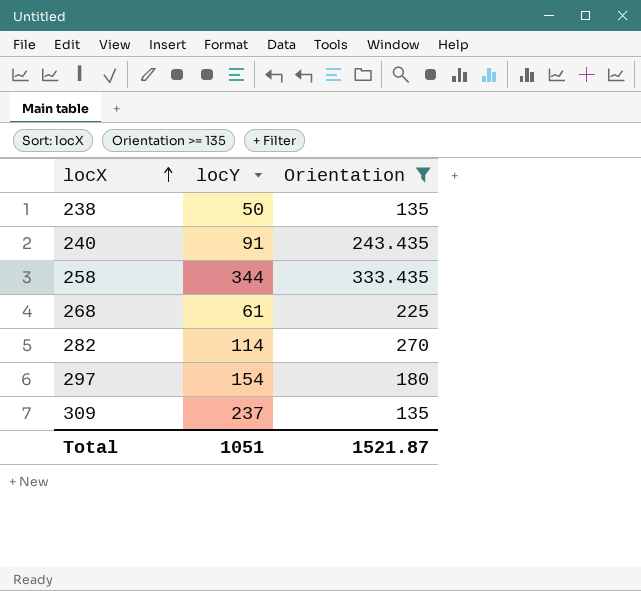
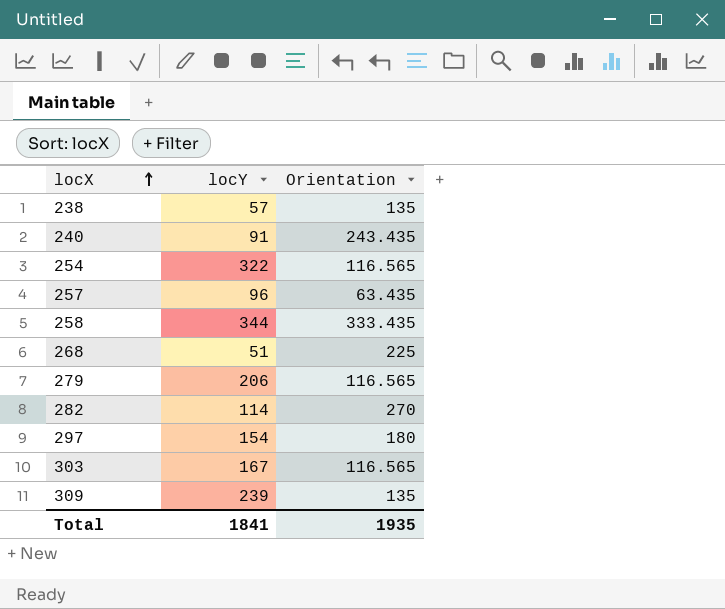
filter: Orientation >= 135 -> none
238 | locY: 50 -> 57
268 | locY: 61 -> 51
309 | locY: 237 -> 239
Total | locY: 1051 -> 1841
Total | Orientation: 1521.87 -> 1935

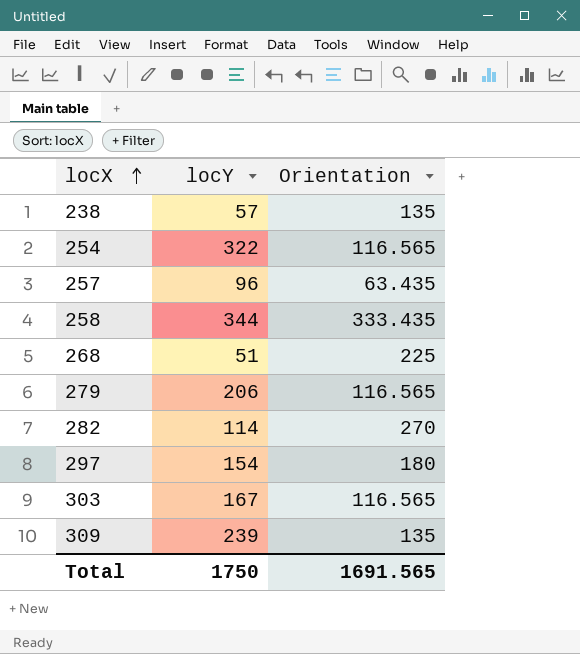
row 240: 91 | 243.435 -> none
Total | locY: 1841 -> 1750
Total | Orientation: 1935 -> 1691.565

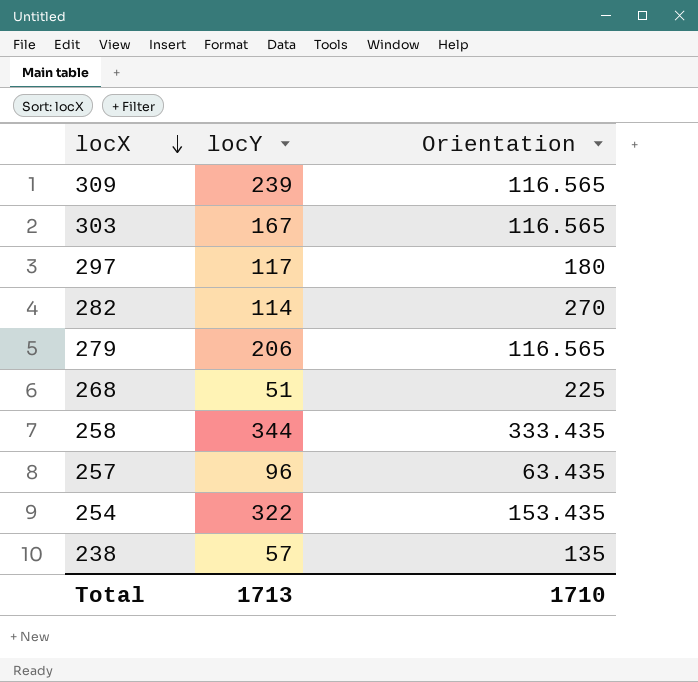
row order: locX ascending -> locX descending
309 | Orientation: 135 -> 116.565
297 | locY: 154 -> 117
254 | Orientation: 116.565 -> 153.435
Total | locY: 1750 -> 1713
Total | Orientation: 1691.565 -> 1710

